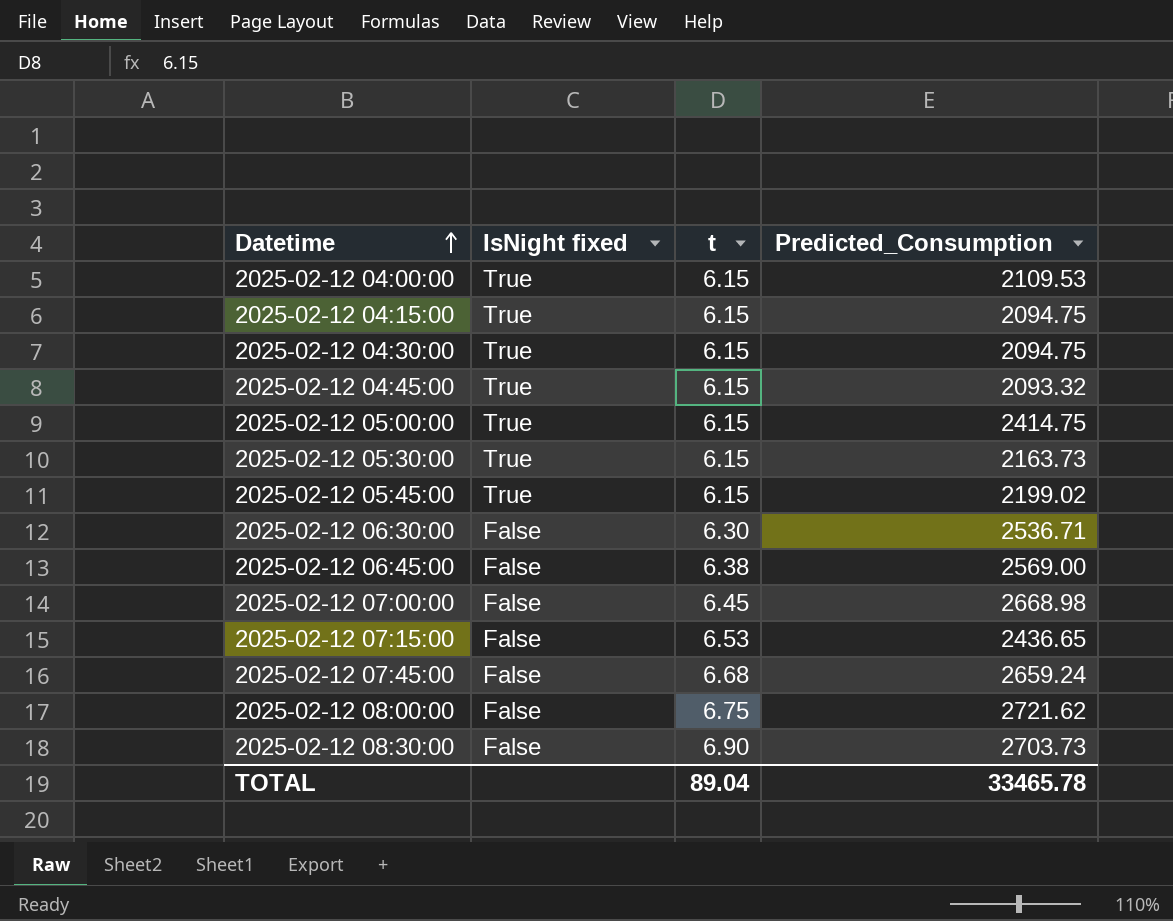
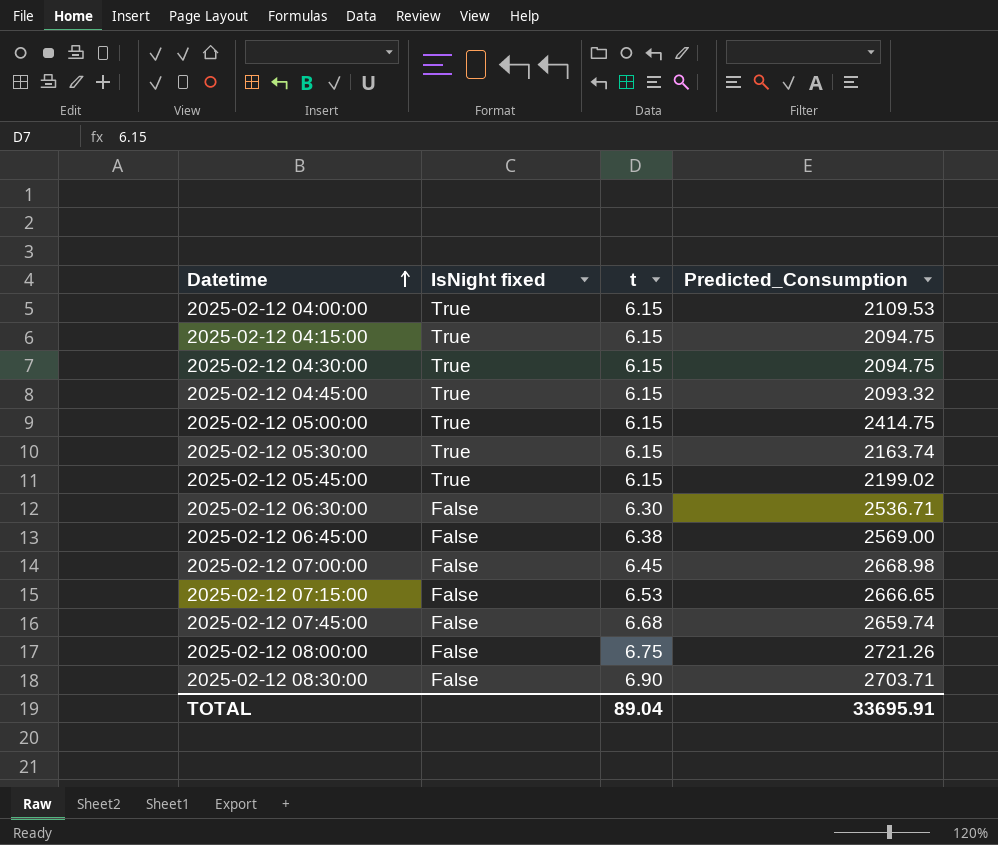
2025-02-12 05:30:00 | Predicted_Consumption: 2163.73 -> 2163.74
2025-02-12 07:15:00 | Predicted_Consumption: 2436.65 -> 2666.65
2025-02-12 07:45:00 | Predicted_Consumption: 2659.24 -> 2659.74
2025-02-12 08:00:00 | Predicted_Consumption: 2721.62 -> 2721.26
2025-02-12 08:30:00 | Predicted_Consumption: 2703.73 -> 2703.71
TOTAL | Predicted_Consumption: 33465.78 -> 33695.91

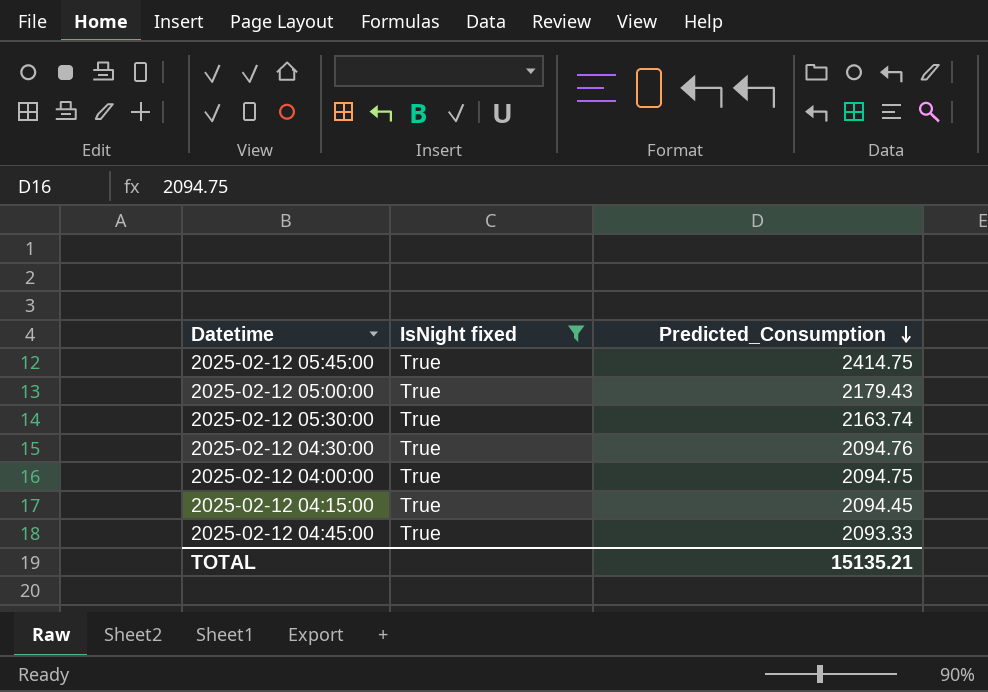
filter: none -> IsNight fixed = True
row order: Datetime ascending -> Predicted_Consumption descending
column t | position: 3 -> none
2025-02-12 05:45:00 | Predicted_Consumption: 2199.02 -> 2414.75
2025-02-12 05:00:00 | Predicted_Consumption: 2414.75 -> 2179.43
2025-02-12 04:30:00 | Predicted_Consumption: 2094.75 -> 2094.76
2025-02-12 04:00:00 | Predicted_Consumption: 2109.53 -> 2094.75
2025-02-12 04:15:00 | Predicted_Consumption: 2094.75 -> 2094.45
2025-02-12 04:45:00 | Predicted_Consumption: 2093.32 -> 2093.33
TOTAL | Predicted_Consumption: 33695.91 -> 15135.21

